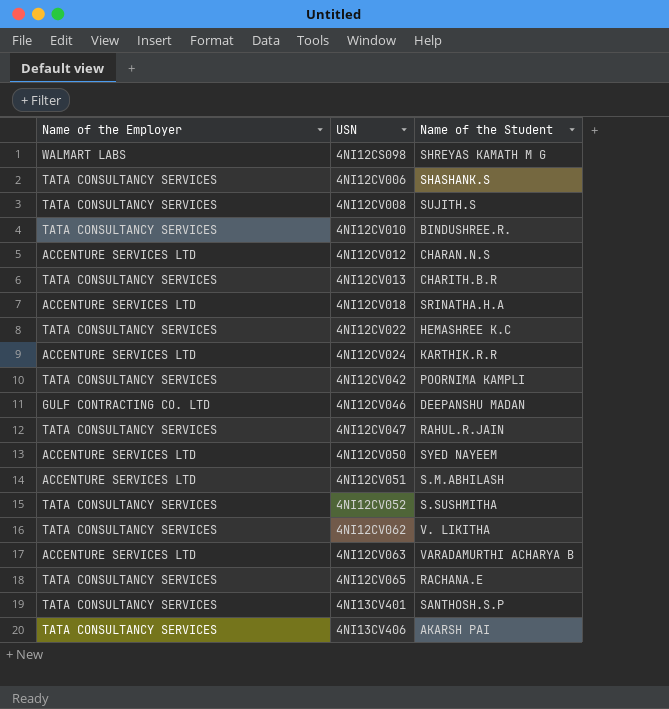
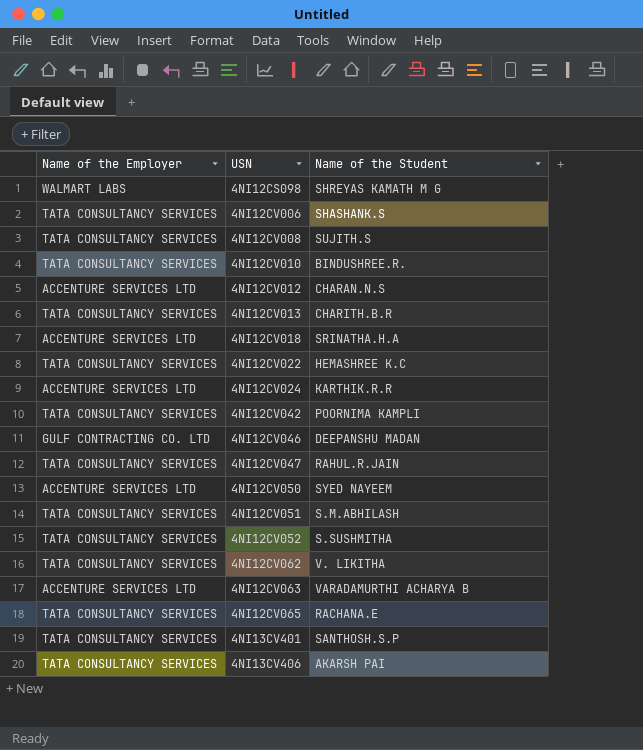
4NI12CV051 | Name of the Employer: ACCENTURE SERVICES LTD -> TATA CONSULTANCY SERVICES

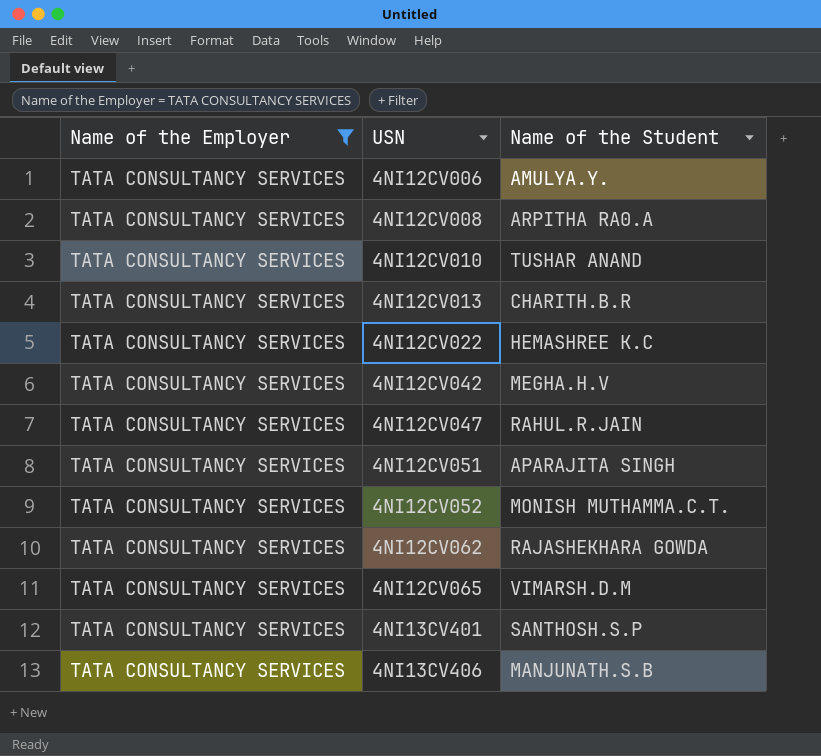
filter: none -> Name of the Employer = TATA CONSULTANCY SERVICES
4NI12CV006 | Name of the Student: SHASHANK.S -> AMULYA.Y.
4NI12CV008 | Name of the Student: SUJITH.S -> ARPITHA RA0.A
4NI12CV010 | Name of the Student: BINDUSHREE.R. -> TUSHAR ANAND
4NI12CV042 | Name of the Student: POORNIMA KAMPLI -> MEGHA.H.V
4NI12CV051 | Name of the Student: S.M.ABHILASH -> APARAJITA SINGH
4NI12CV052 | Name of the Student: S.SUSHMITHA -> MONISH MUTHAMMA.C.T.
4NI12CV062 | Name of the Student: V. LIKITHA -> RAJASHEKHARA GOWDA
4NI12CV065 | Name of the Student: RACHANA.E -> VIMARSH.D.M
4NI13CV406 | Name of the Student: AKARSH PAI -> MANJUNATH.S.B

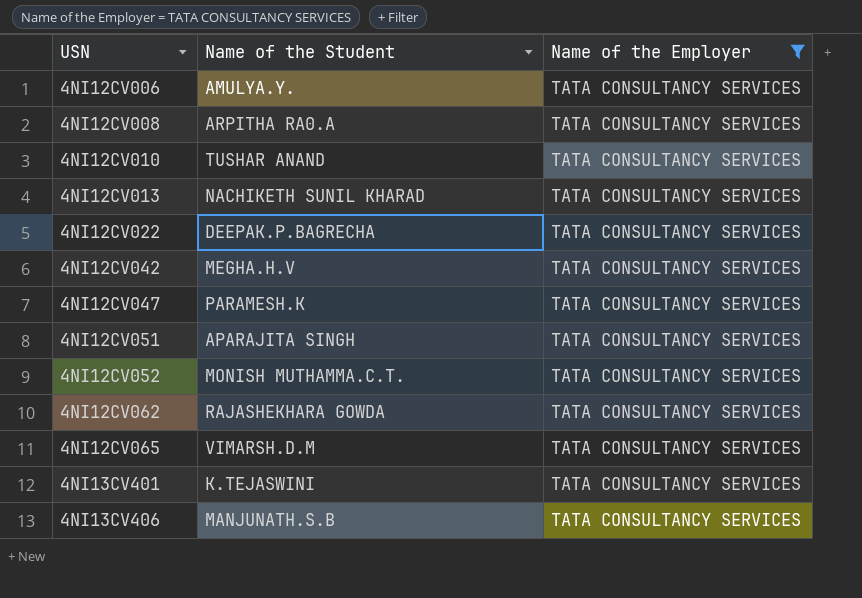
column Name of the Employer | position: 1 -> 3
4NI12CV013 | Name of the Student: CHARITH.B.R -> NACHIKETH SUNIL KHARAD
4NI12CV022 | Name of the Student: HEMASHREE K.C -> DEEPAK.P.BAGRECHA
4NI12CV047 | Name of the Student: RAHUL.R.JAIN -> PARAMESH.K
4NI13CV401 | Name of the Student: SANTHOSH.S.P -> K.TEJASWINI

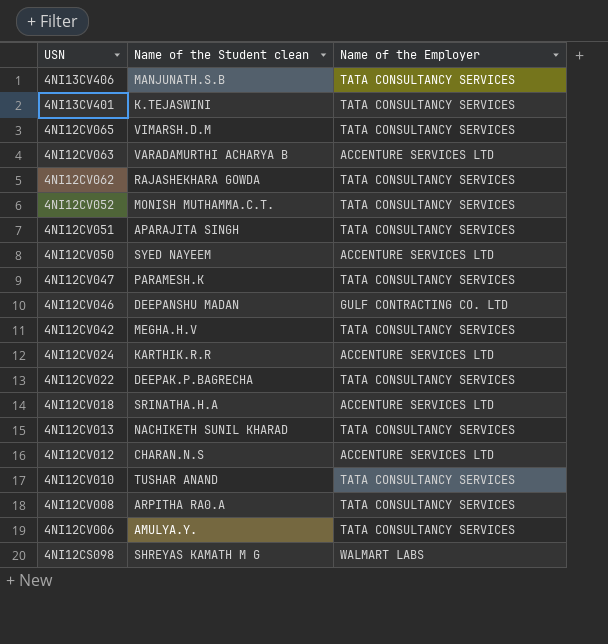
filter: Name of the Employer = TATA CONSULTANCY SERVICES -> none
row order: USN ascending -> USN descending
column name: Name of the Student -> Name of the Student clean

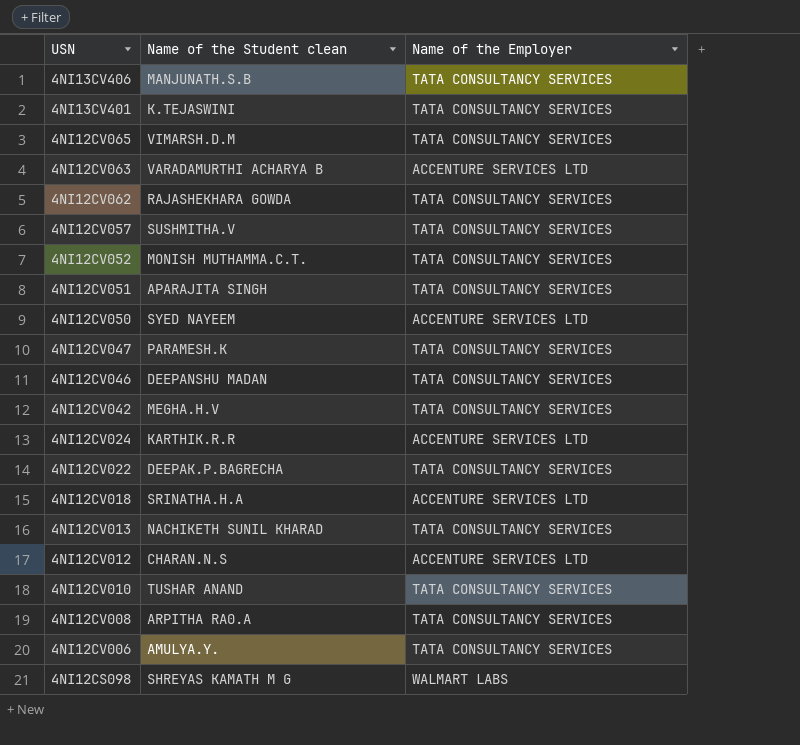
row 4NI12CV057: none -> SUSHMITHA.V | TATA CONSULTANCY SERVICES
4NI12CV046 | Name of the Employer: GULF CONTRACTING CO. LTD -> TATA CONSULTANCY SERVICES

